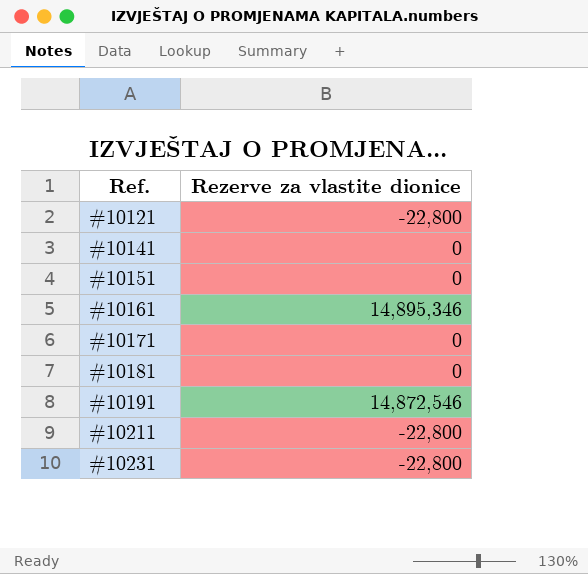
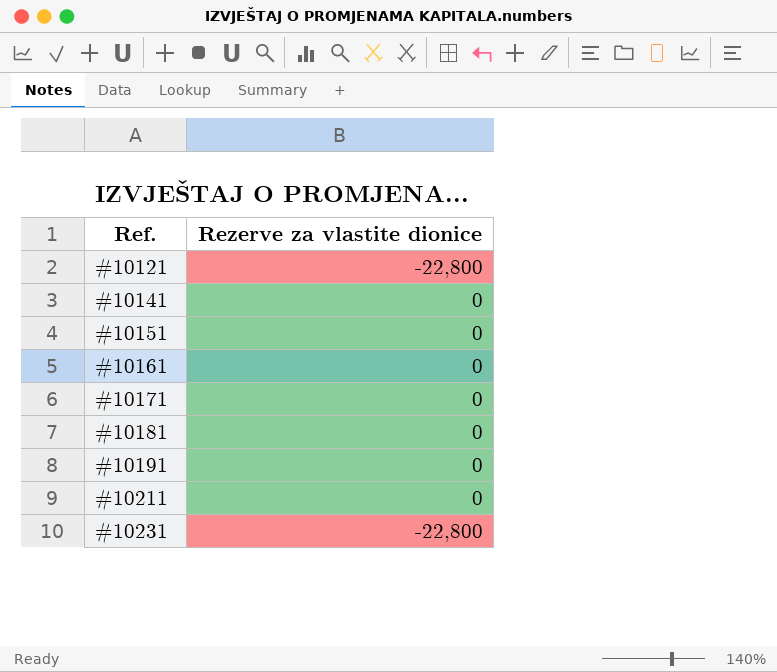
#10161 | Rezerve za vlastite dionice: 14,895,346 -> 0
#10191 | Rezerve za vlastite dionice: 14,872,546 -> 0
#10211 | Rezerve za vlastite dionice: -22,800 -> 0

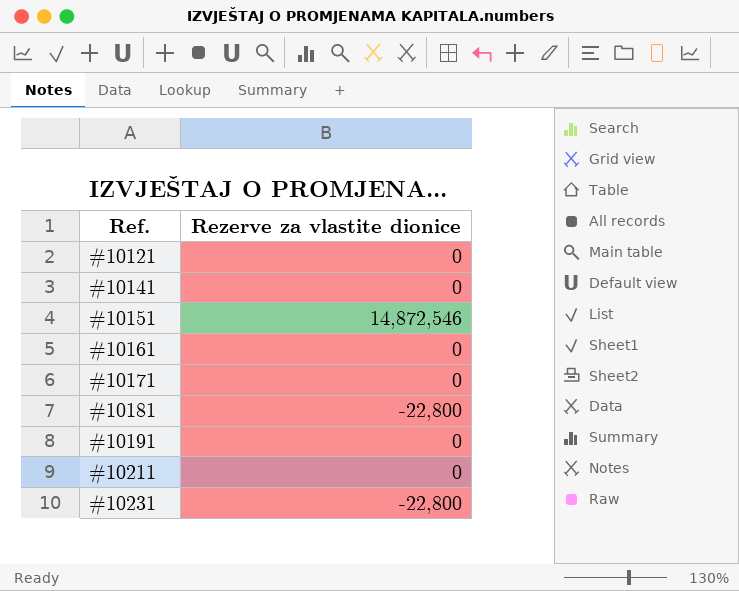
#10121 | Rezerve za vlastite dionice: -22,800 -> 0
#10151 | Rezerve za vlastite dionice: 0 -> 14,872,546
#10181 | Rezerve za vlastite dionice: 0 -> -22,800

